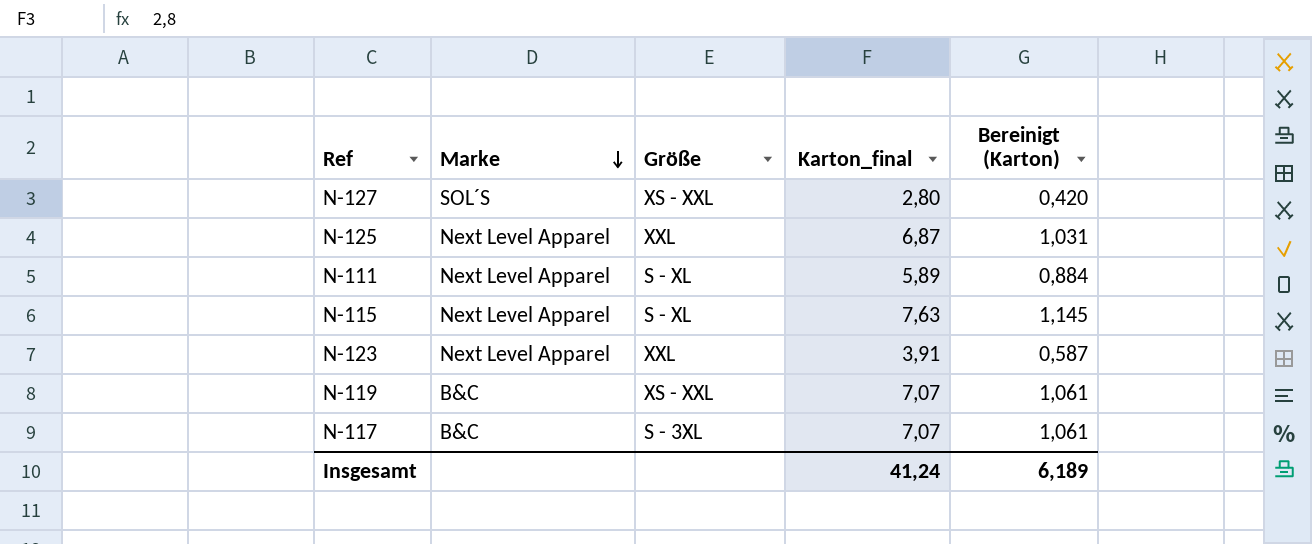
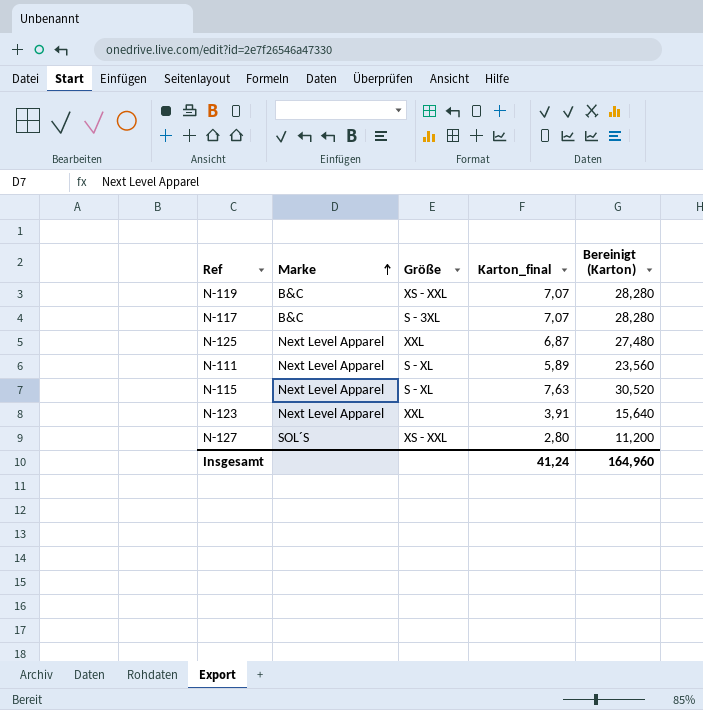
row order: Marke descending -> Marke ascending
column Bereinigt (Karton) | formula: [Karton_final] * 0,15 -> [Karton_final] * 4
Insgesamt | Bereinigt (Karton): 6,189 -> 164,960

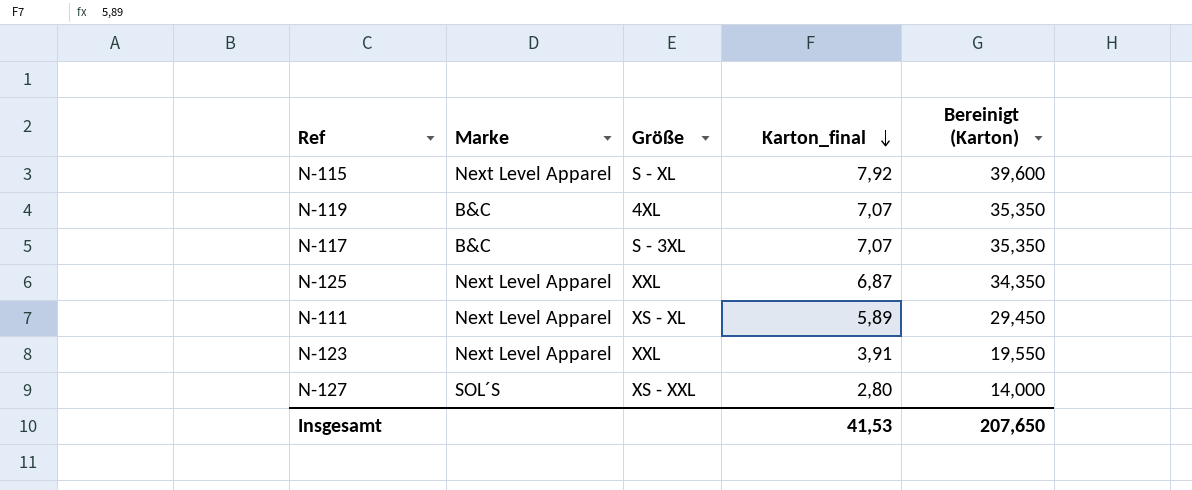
row order: Marke ascending -> Karton_final descending
column Bereinigt (Karton) | formula: [Karton_final] * 4 -> [Karton_final] * 5
N-115 | Karton_final: 7,63 -> 7,92
N-119 | Größe: XS - XXL -> 4XL
N-111 | Größe: S - XL -> XS - XL
Insgesamt | Karton_final: 41,24 -> 41,53
Insgesamt | Bereinigt (Karton): 164,960 -> 207,650

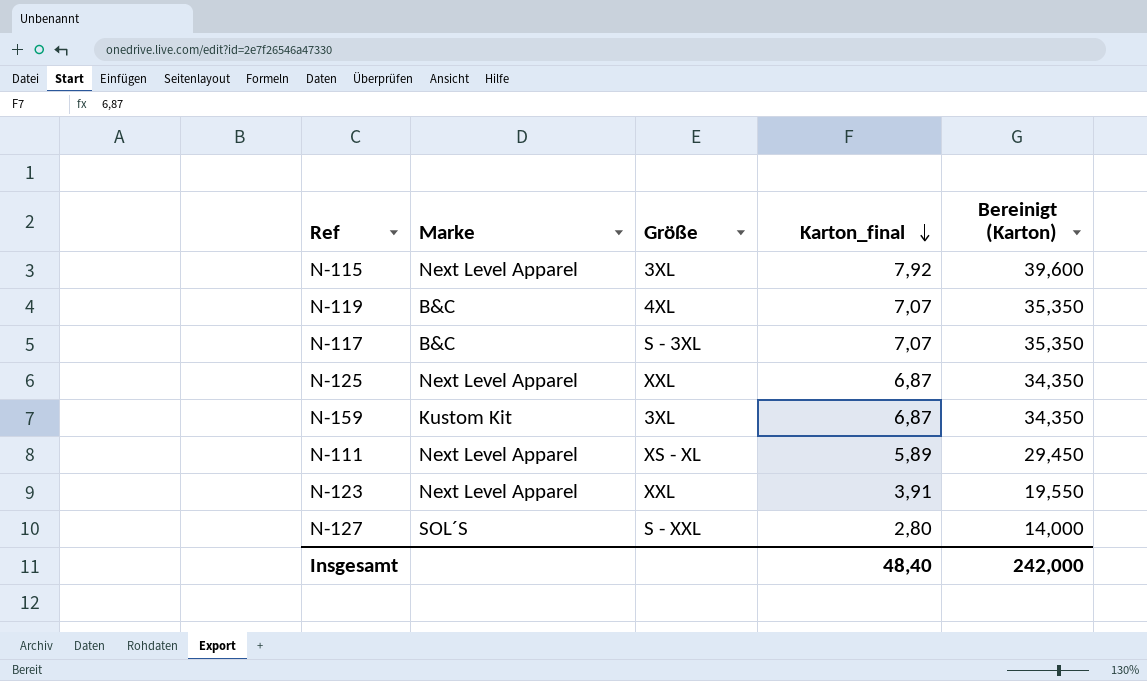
N-115 | Größe: S - XL -> 3XL
row N-159: none -> Kustom Kit | 3XL | 6,87 | 34,350
N-127 | Größe: XS - XXL -> S - XXL
Insgesamt | Karton_final: 41,53 -> 48,40
Insgesamt | Bereinigt (Karton): 207,650 -> 242,000

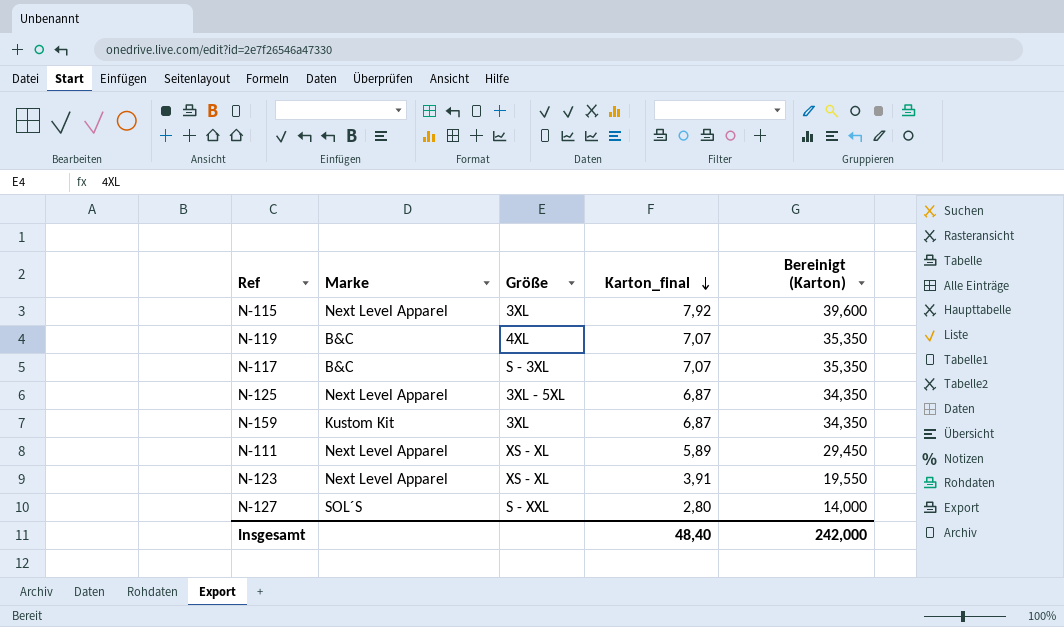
N-125 | Größe: XXL -> 3XL - 5XL
N-123 | Größe: XXL -> XS - XL

